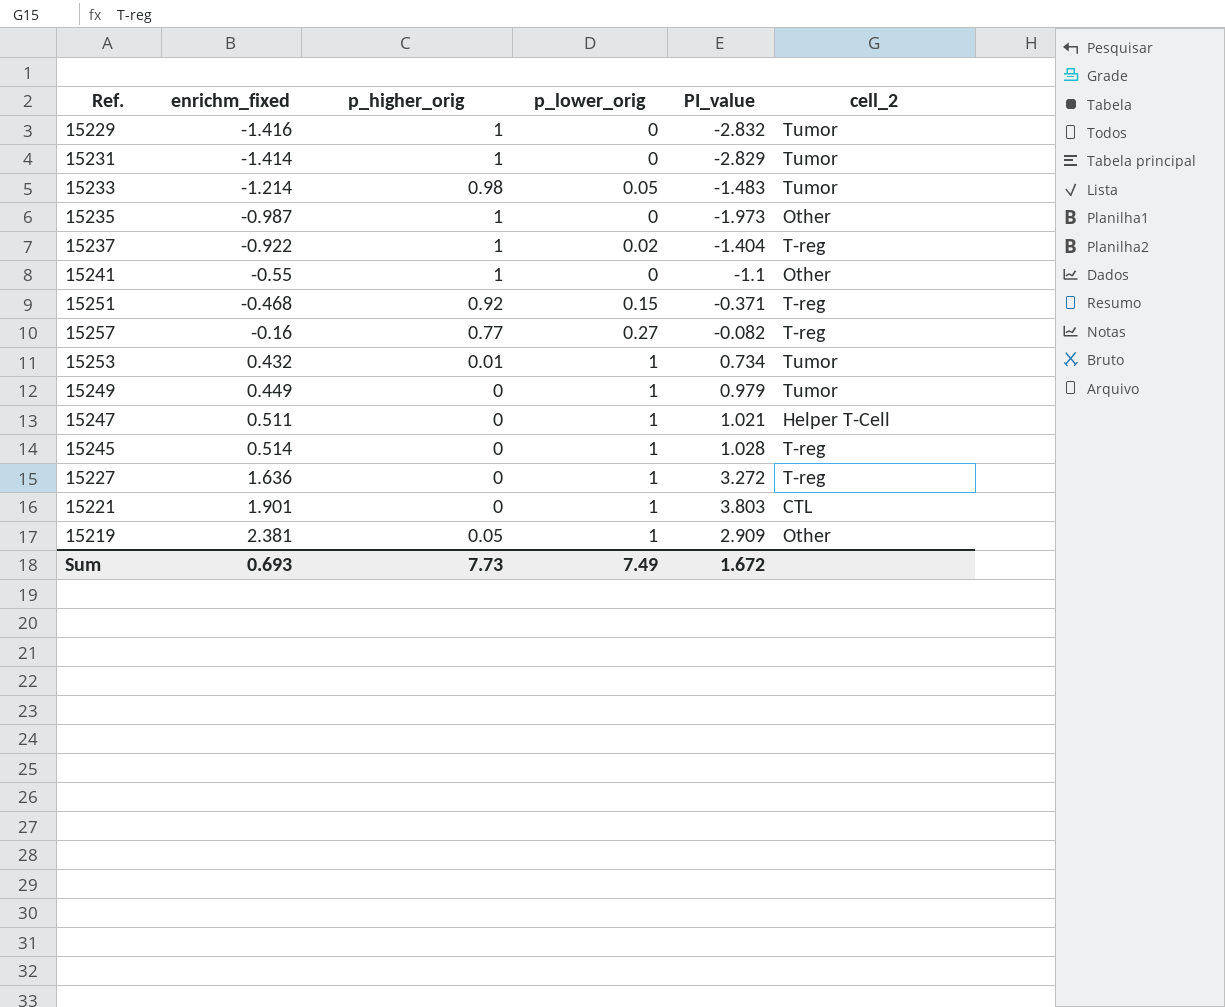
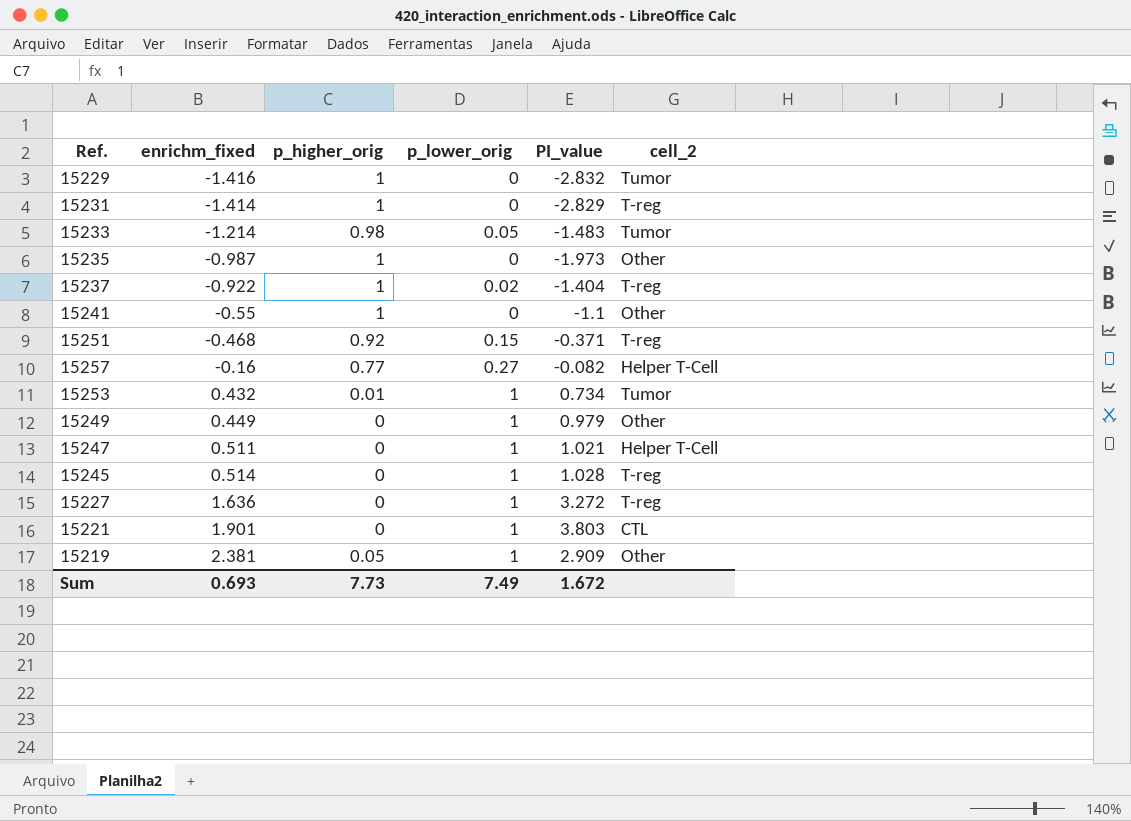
15231 | cell_2: Tumor -> T-reg
15257 | cell_2: T-reg -> Helper T-Cell
15249 | cell_2: Tumor -> Other

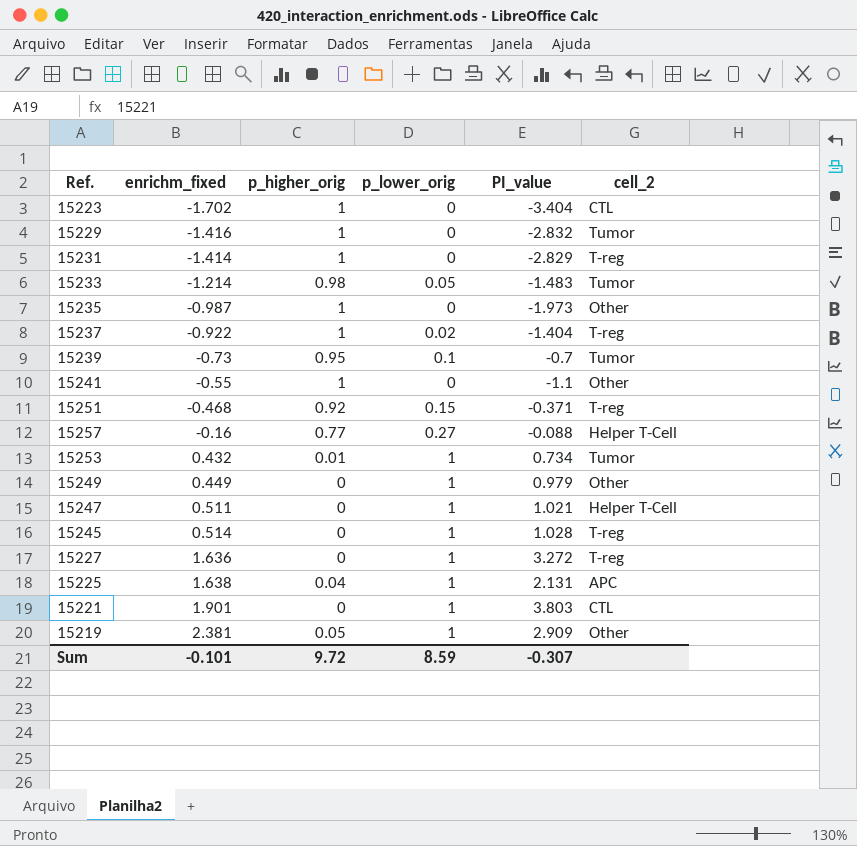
row 15223: none -> -1.702 | 1 | 0 | -3.404 | CTL
row 15239: none -> -0.73 | 0.95 | 0.1 | -0.7 | Tumor
15257 | PI_value: -0.082 -> -0.088
row 15225: none -> 1.638 | 0.04 | 1 | 2.131 | APC
Sum | enrichm_fixed: 0.693 -> -0.101
Sum | p_higher_orig: 7.73 -> 9.72
Sum | p_lower_orig: 7.49 -> 8.59
Sum | PI_value: 1.672 -> -0.307

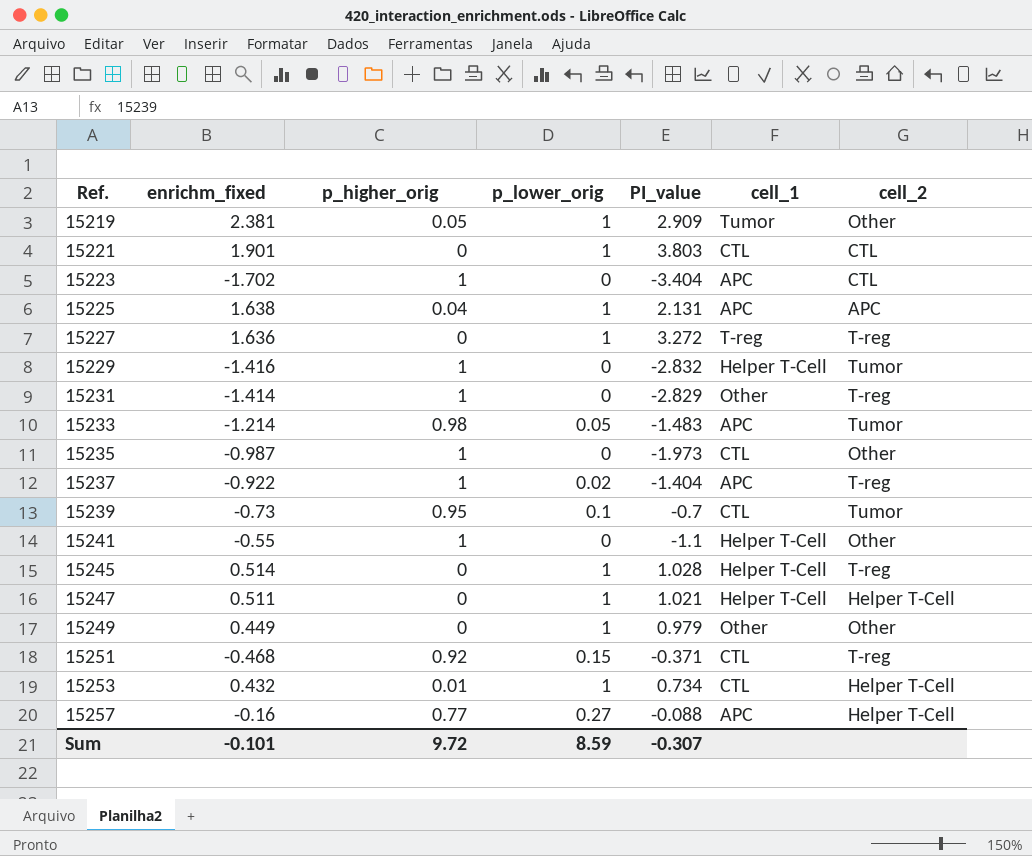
row order: enrichm_fixed ascending -> Ref. ascending
column cell_1 | position: none -> 6
15253 | cell_2: Tumor -> Helper T-Cell

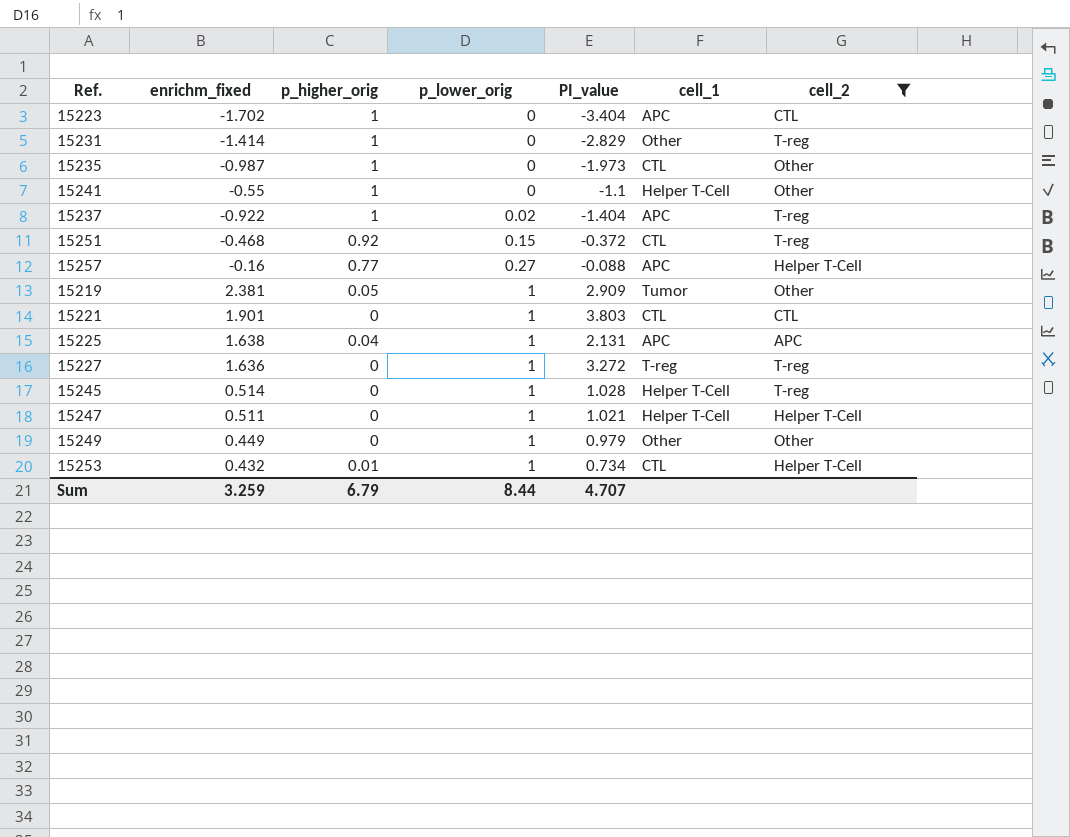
filter: none -> cell_2 != Tumor
row order: Ref. ascending -> p_lower_orig ascending
15251 | PI_value: -0.371 -> -0.372
Sum | enrichm_fixed: -0.101 -> 3.259
Sum | p_higher_orig: 9.72 -> 6.79
Sum | p_lower_orig: 8.59 -> 8.44
Sum | PI_value: -0.307 -> 4.707

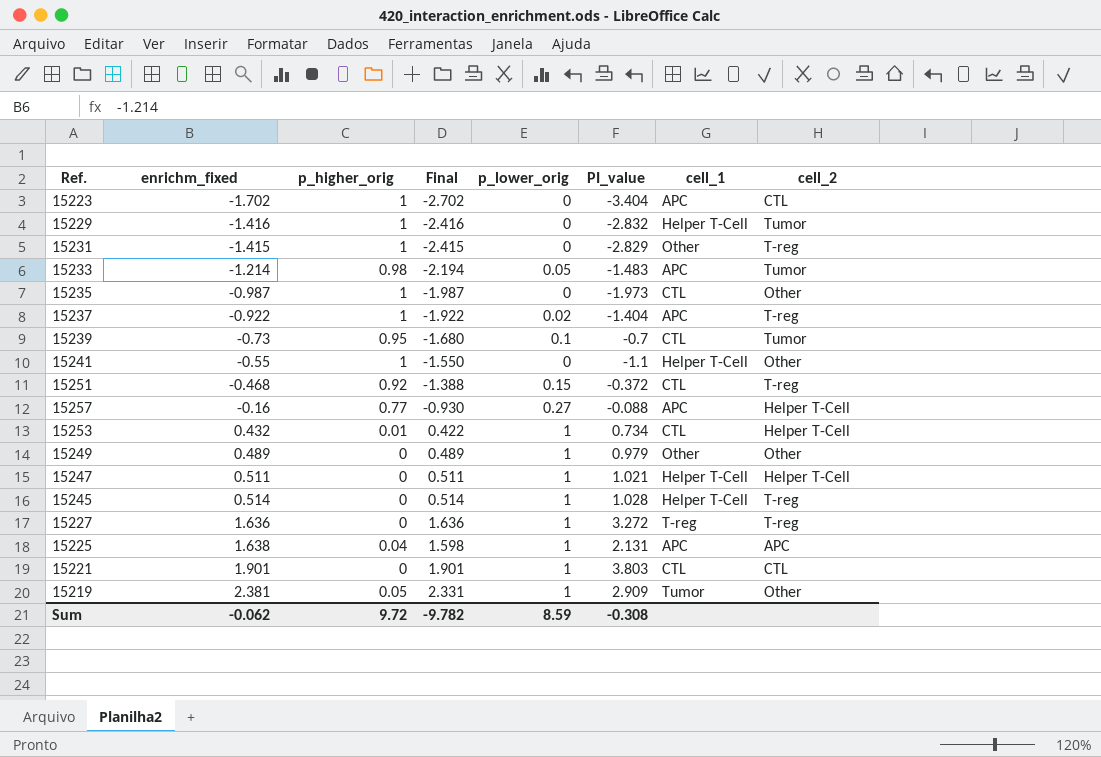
filter: cell_2 != Tumor -> none
row order: p_lower_orig ascending -> enrichm_fixed ascending
column Final | formula: none -> [enrichm_fixed] - [p_higher_orig]
15231 | enrichm_fixed: -1.414 -> -1.415
15249 | enrichm_fixed: 0.449 -> 0.489
Sum | enrichm_fixed: 3.259 -> -0.062
Sum | p_higher_orig: 6.79 -> 9.72
Sum | p_lower_orig: 8.44 -> 8.59
Sum | PI_value: 4.707 -> -0.308

